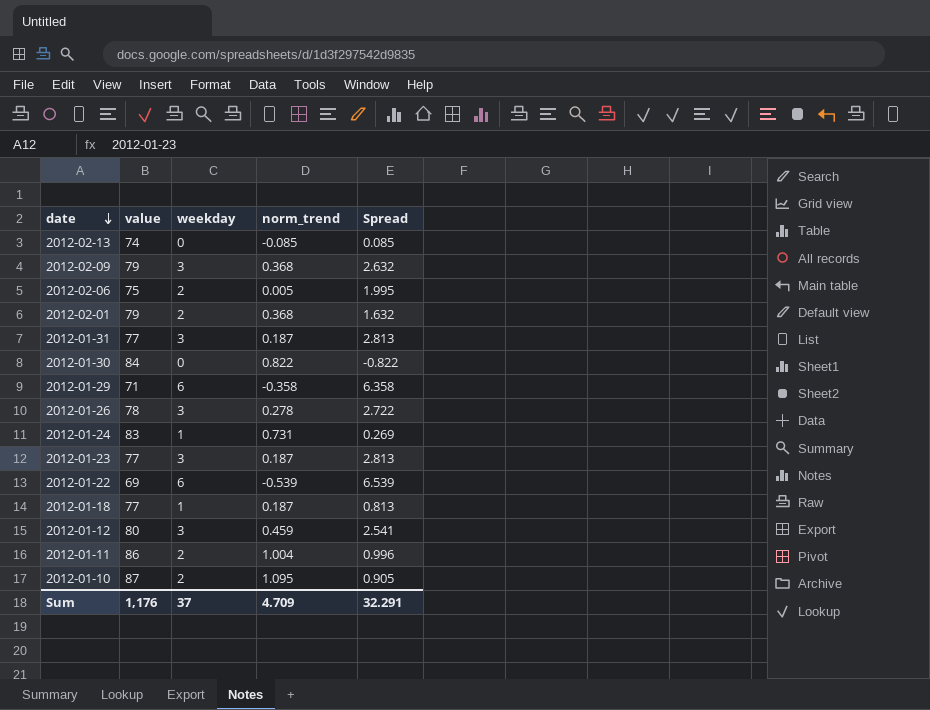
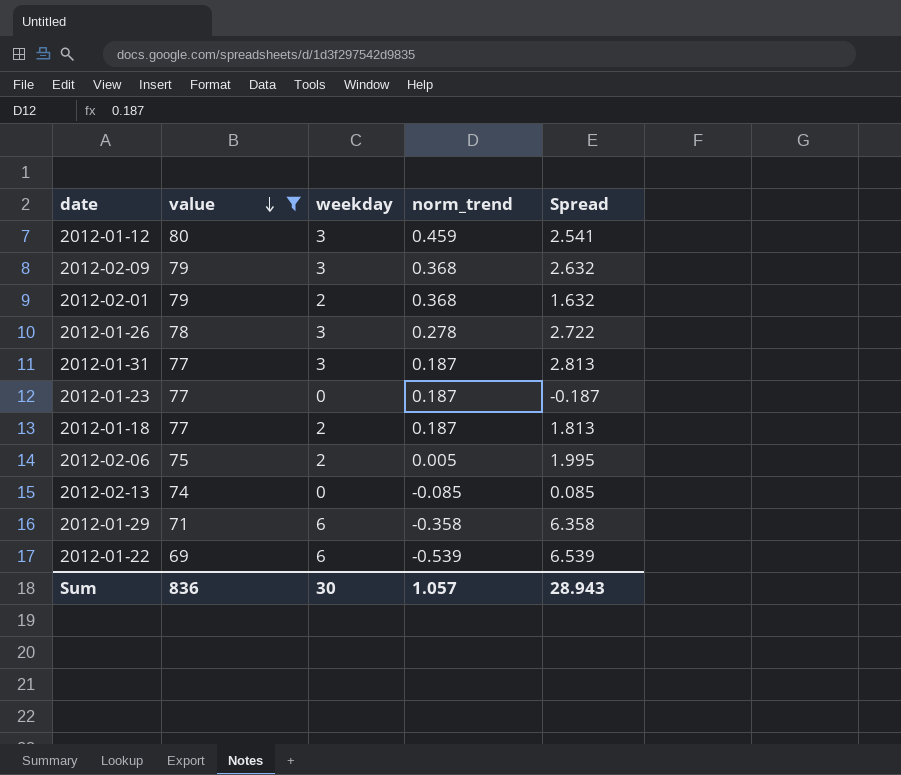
filter: none -> value <= 80
row order: date descending -> value descending
2012-01-23 | weekday: 3 -> 0
2012-01-23 | Spread: 2.813 -> -0.187
2012-01-18 | weekday: 1 -> 2
2012-01-18 | Spread: 0.813 -> 1.813
Sum | value: 1,176 -> 836
Sum | weekday: 37 -> 30
Sum | norm_trend: 4.709 -> 1.057
Sum | Spread: 32.291 -> 28.943

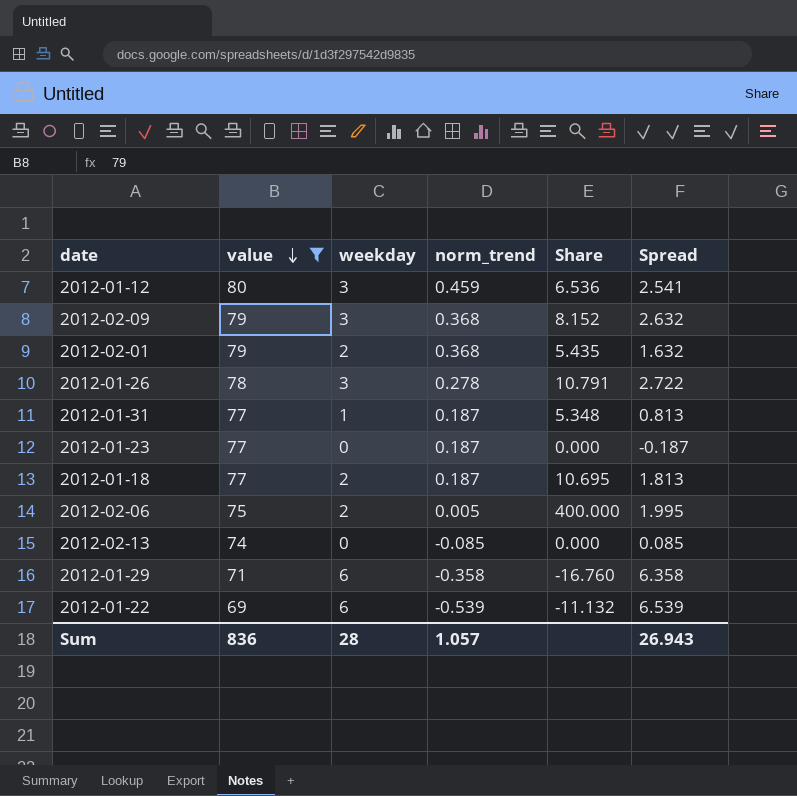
column Share | formula: none -> [weekday] / [norm_trend]
2012-01-31 | weekday: 3 -> 1
2012-01-31 | Spread: 2.813 -> 0.813
Sum | weekday: 30 -> 28
Sum | Spread: 28.943 -> 26.943

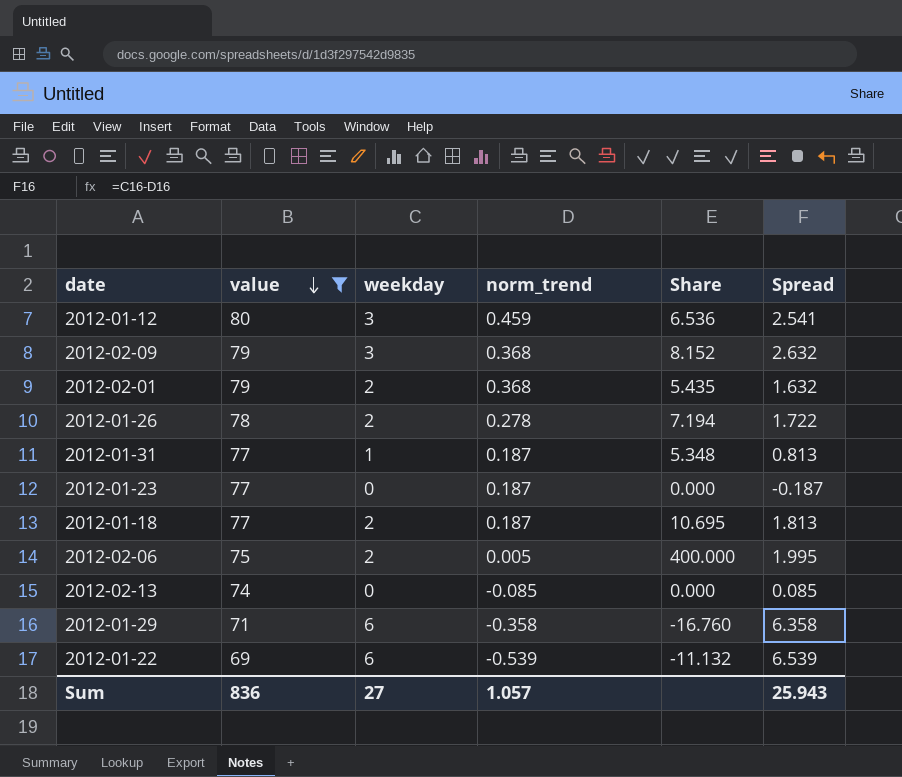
2012-01-26 | weekday: 3 -> 2
2012-01-26 | Share: 10.791 -> 7.194
2012-01-26 | Spread: 2.722 -> 1.722
Sum | weekday: 28 -> 27
Sum | Spread: 26.943 -> 25.943

